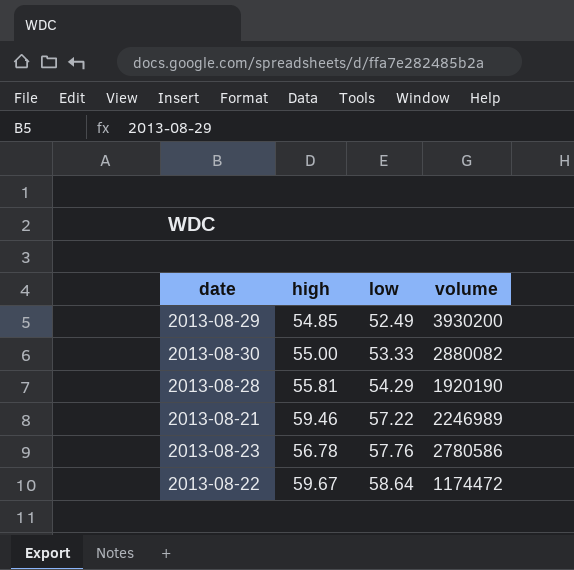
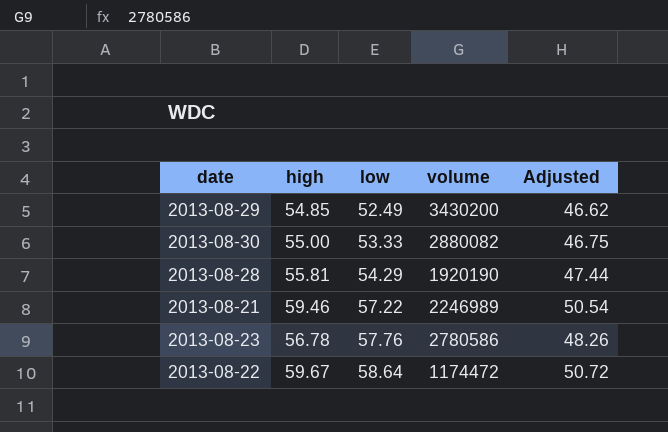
column Adjusted | formula: none -> [high] * 0.85
2013-08-29 | volume: 3930200 -> 3430200

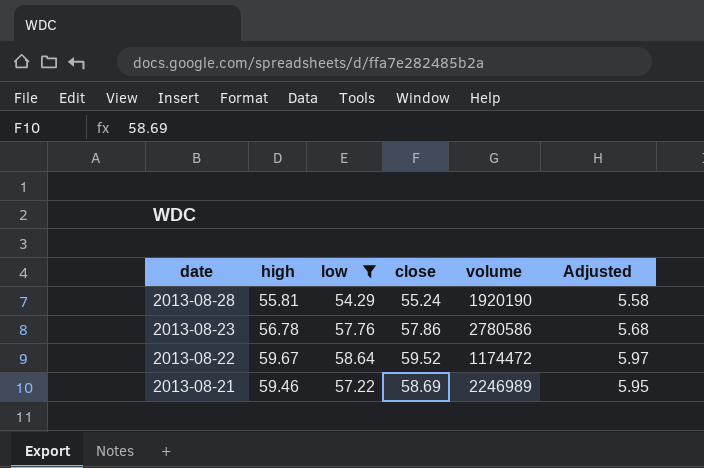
filter: none -> low >= 54.29
row order: low ascending -> date descending
column close | position: none -> 4
column Adjusted | formula: [high] * 0.85 -> [high] * 0.1

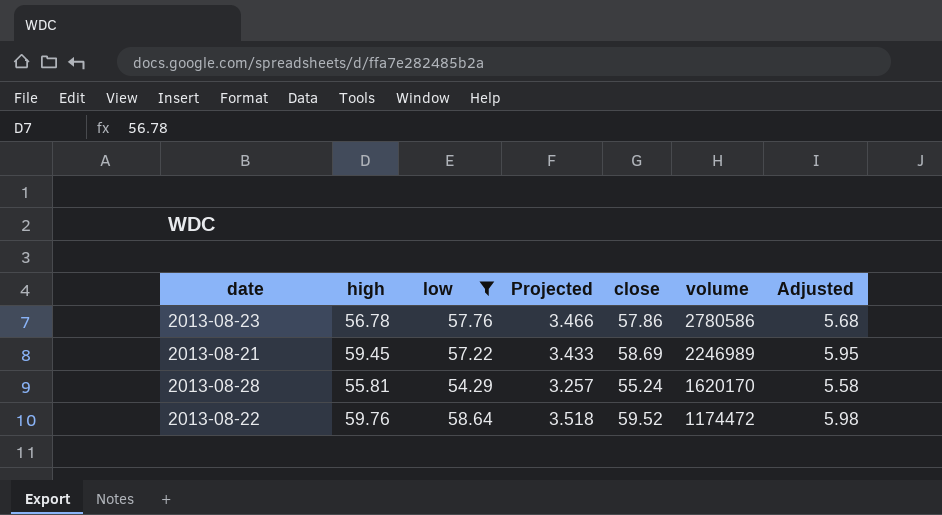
row order: date descending -> volume descending
column Projected | formula: none -> [low] * 0.06
2013-08-21 | high: 59.46 -> 59.45
2013-08-28 | volume: 1920190 -> 1620170
2013-08-22 | high: 59.67 -> 59.76
2013-08-22 | Adjusted: 5.97 -> 5.98

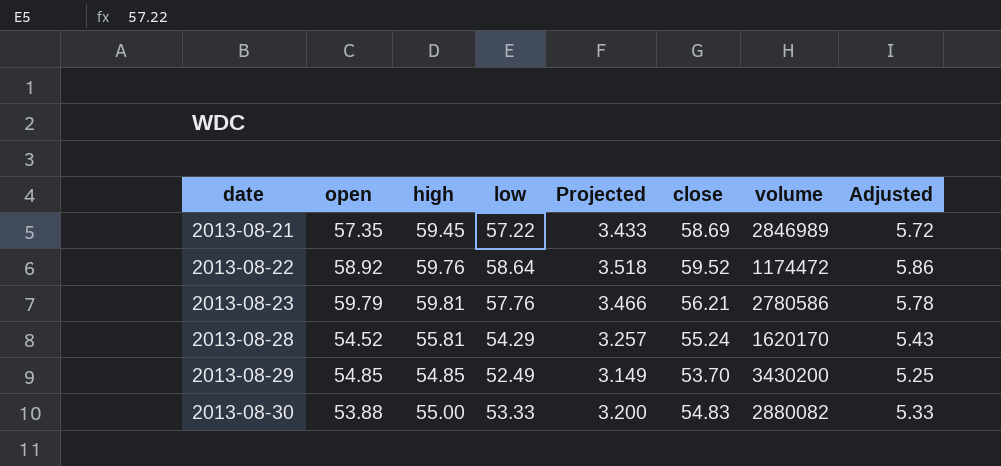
filter: low >= 54.29 -> none
row order: volume descending -> date ascending
column open | position: none -> 2
column Adjusted | formula: [high] * 0.1 -> [low] * 0.1
2013-08-21 | volume: 2246989 -> 2846989
2013-08-23 | high: 56.78 -> 59.81
2013-08-23 | close: 57.86 -> 56.21

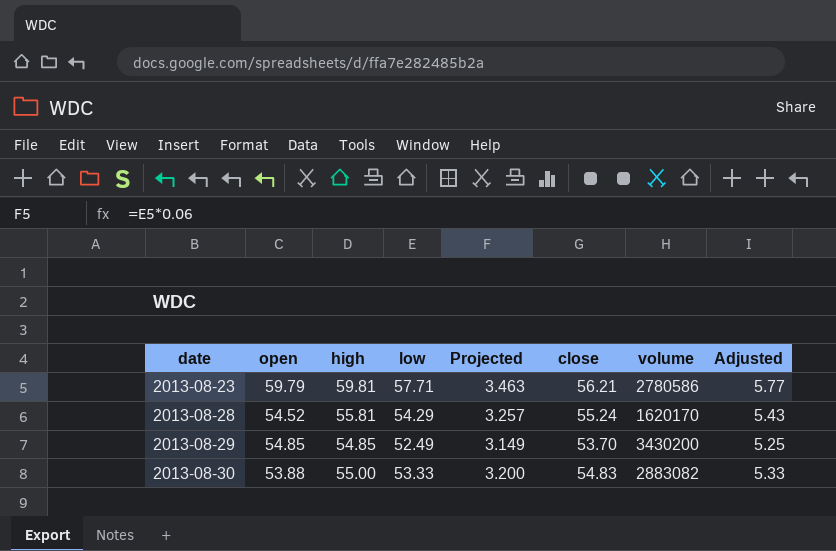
row 2013-08-21: 57.35 | 59.45 | 57.22 | 3.433 | 58.69 | 2846989 | 5.72 -> none
row 2013-08-22: 58.92 | 59.76 | 58.64 | 3.518 | 59.52 | 1174472 | 5.86 -> none
2013-08-23 | low: 57.76 -> 57.71
2013-08-23 | Projected: 3.466 -> 3.463
2013-08-23 | Adjusted: 5.78 -> 5.77
2013-08-30 | volume: 2880082 -> 2883082

